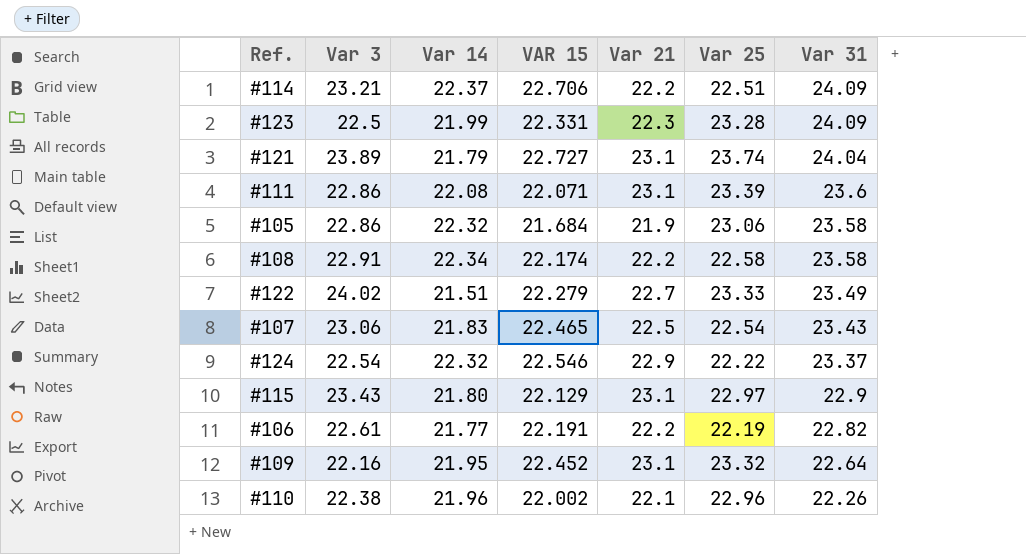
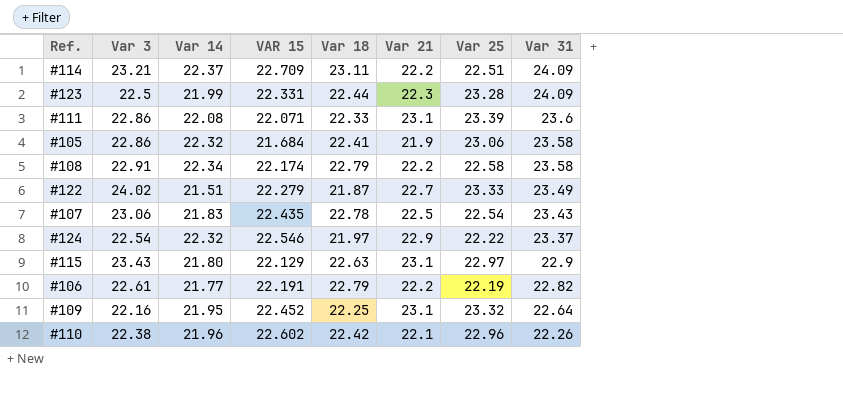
column Var 18 | position: none -> 5
row #121: 23.89 | 21.79 | 22.727 | 23.1 | 23.74 | 24.04 -> none
#114 | VAR 15: 22.706 -> 22.709
#107 | VAR 15: 22.465 -> 22.435
#110 | VAR 15: 22.002 -> 22.602

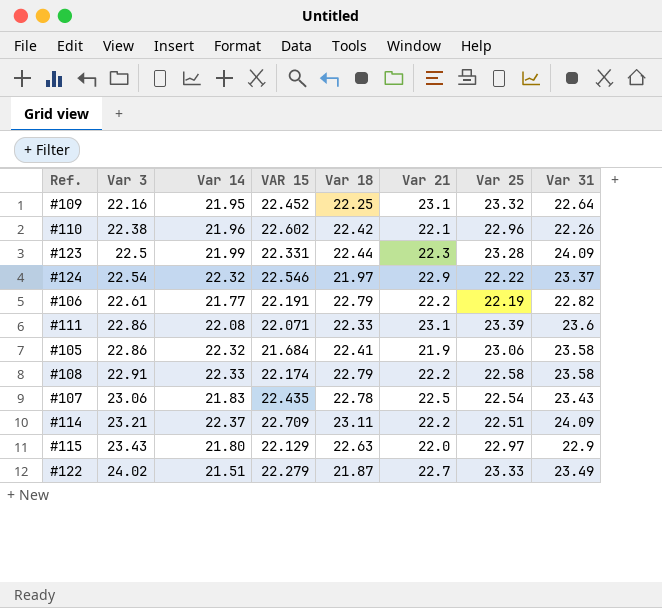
row order: Var 31 descending -> Var 3 ascending
#108 | Var 14: 22.34 -> 22.33
#115 | Var 21: 23.1 -> 22.0

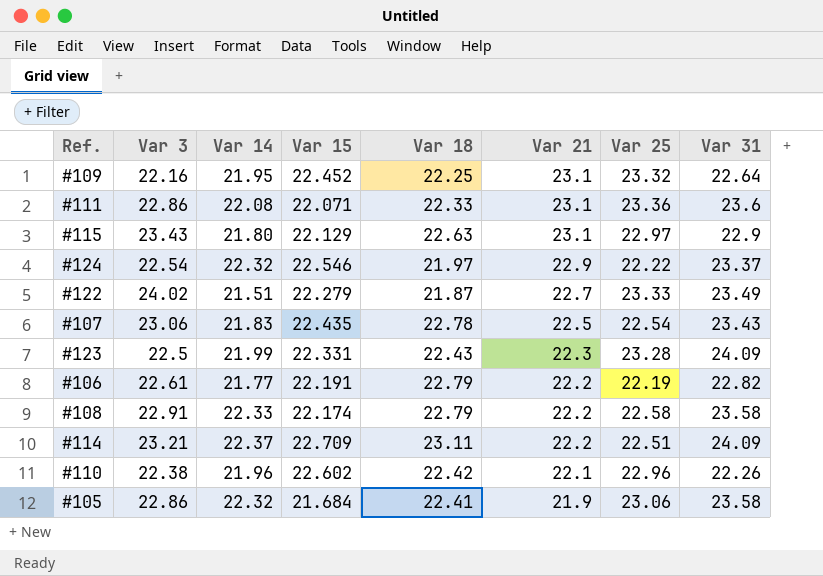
row order: Var 3 ascending -> Var 21 descending
column name: VAR 15 -> Var 15
#111 | Var 25: 23.39 -> 23.36
#115 | Var 21: 22.0 -> 23.1
#123 | Var 18: 22.44 -> 22.43

